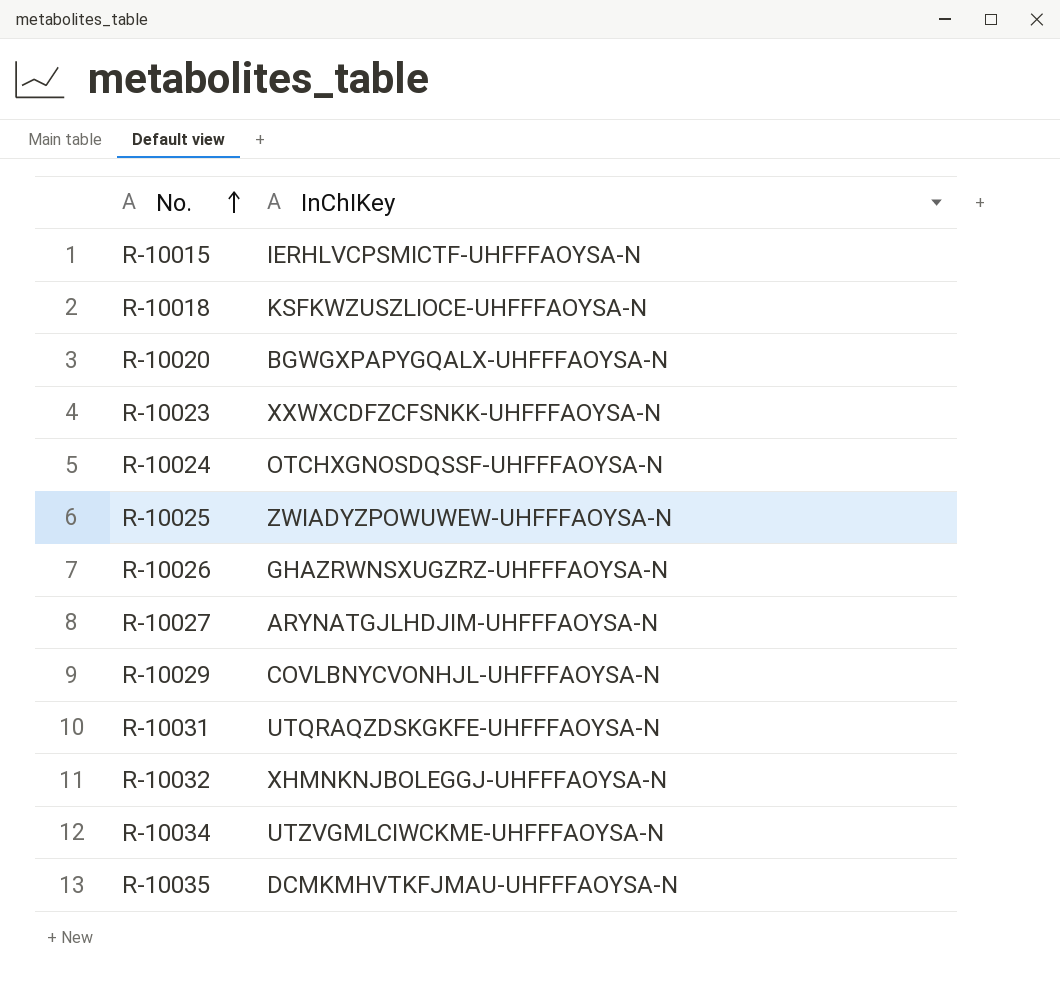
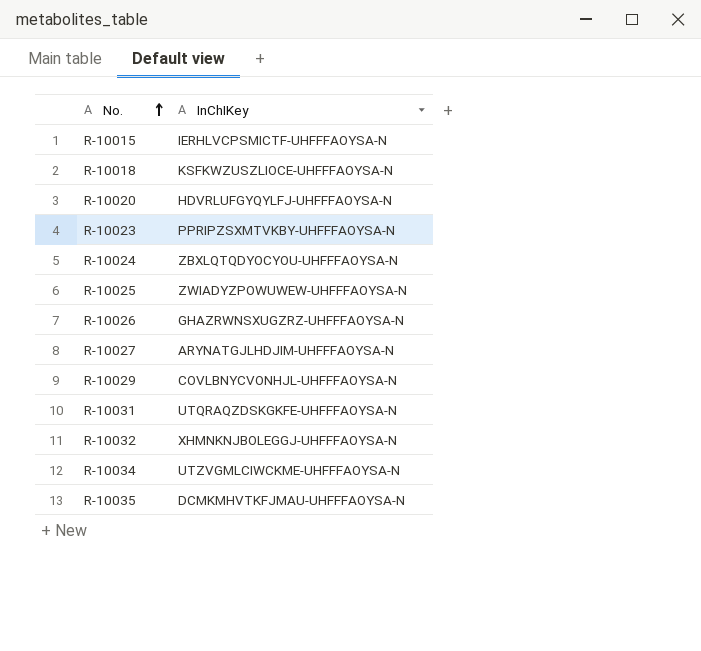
R-10020 | InChIKey: BGWGXPAPYGQALX-UHFFFAOYSA-N -> HDVRLUFGYQYLFJ-UHFFFAOYSA-N
R-10023 | InChIKey: XXWXCDFZCFSNKK-UHFFFAOYSA-N -> PPRIPZSXMTVKBY-UHFFFAOYSA-N
R-10024 | InChIKey: OTCHXGNOSDQSSF-UHFFFAOYSA-N -> ZBXLQTQDYOCYOU-UHFFFAOYSA-N

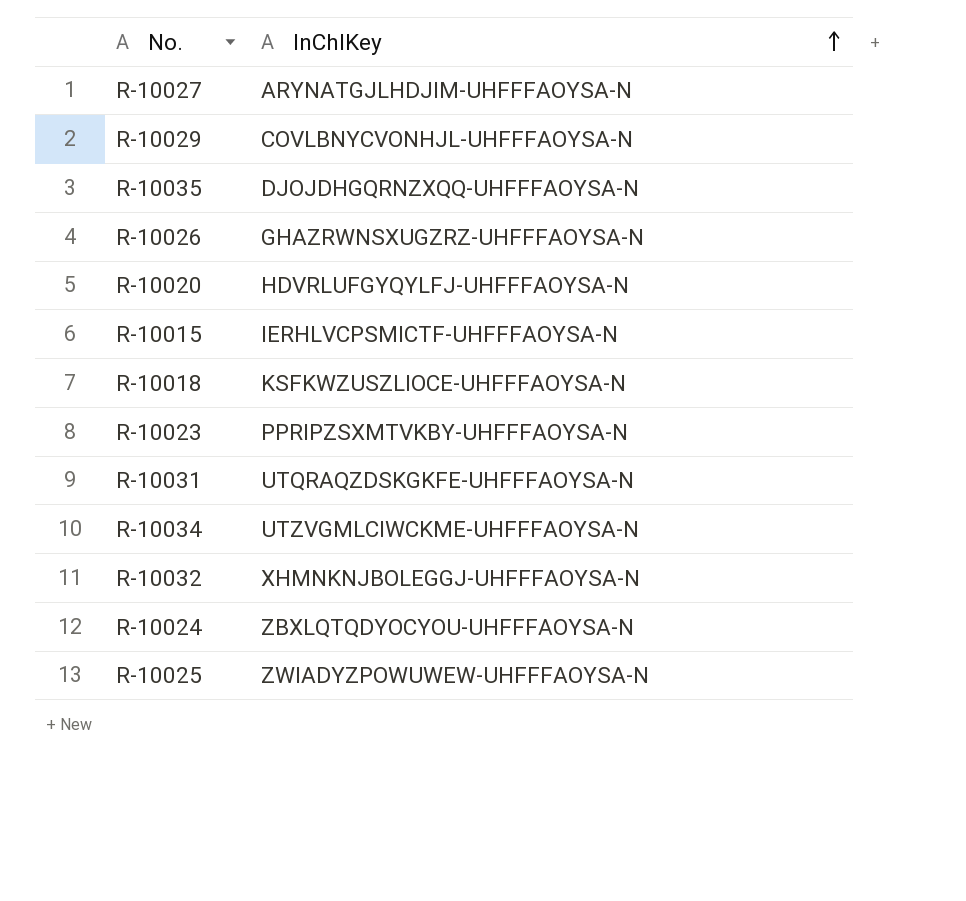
row order: No. ascending -> InChIKey ascending
R-10035 | InChIKey: DCMKMHVTKFJMAU-UHFFFAOYSA-N -> DJOJDHGQRNZXQQ-UHFFFAOYSA-N

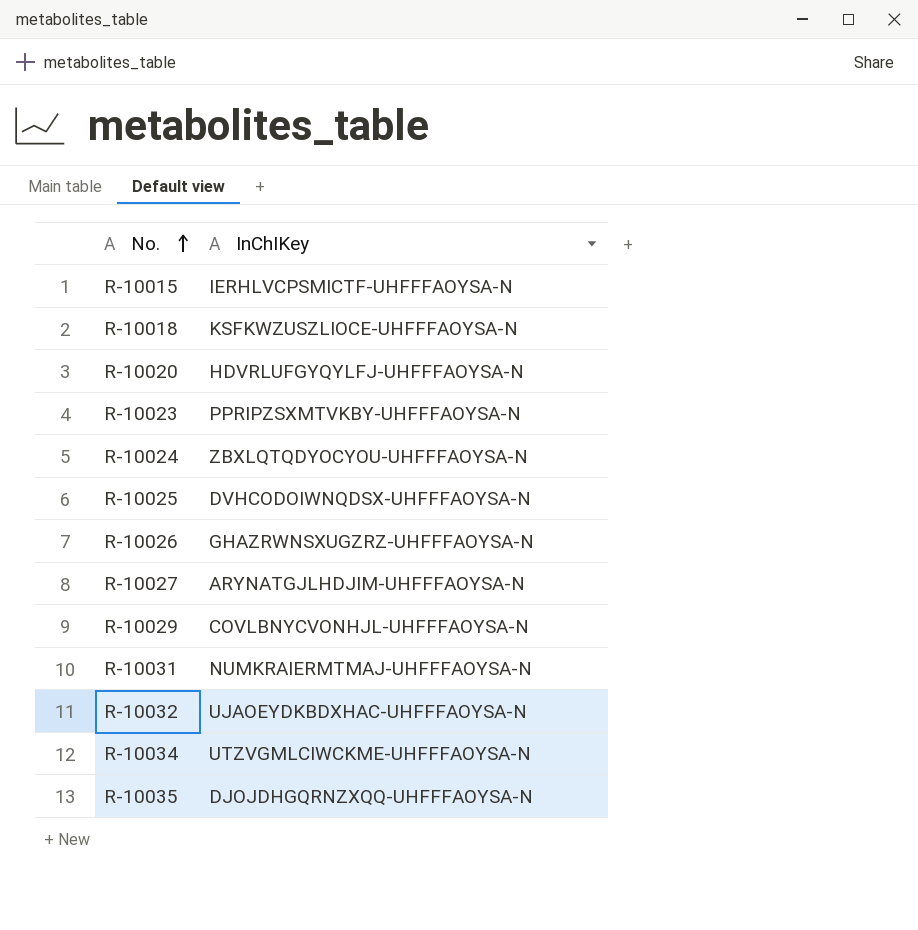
row order: InChIKey ascending -> No. ascending
R-10025 | InChIKey: ZWIADYZPOWUWEW-UHFFFAOYSA-N -> DVHCODOIWNQDSX-UHFFFAOYSA-N
R-10031 | InChIKey: UTQRAQZDSKGKFE-UHFFFAOYSA-N -> NUMKRAIERMTMAJ-UHFFFAOYSA-N
R-10032 | InChIKey: XHMNKNJBOLEGGJ-UHFFFAOYSA-N -> UJAOEYDKBDXHAC-UHFFFAOYSA-N

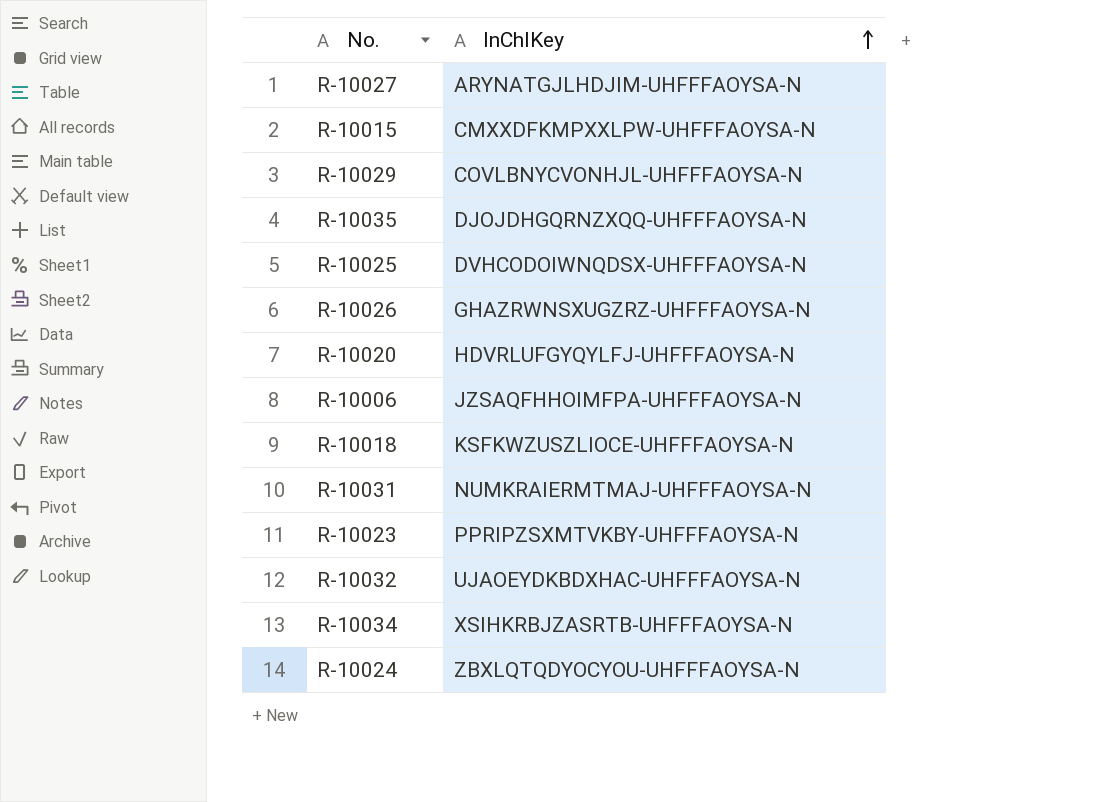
row order: No. ascending -> InChIKey ascending
R-10015 | InChIKey: IERHLVCPSMICTF-UHFFFAOYSA-N -> CMXXDFKMPXXLPW-UHFFFAOYSA-N
row R-10006: none -> JZSAQFHHOIMFPA-UHFFFAOYSA-N
R-10034 | InChIKey: UTZVGMLCIWCKME-UHFFFAOYSA-N -> XSIHKRBJZASRTB-UHFFFAOYSA-N

